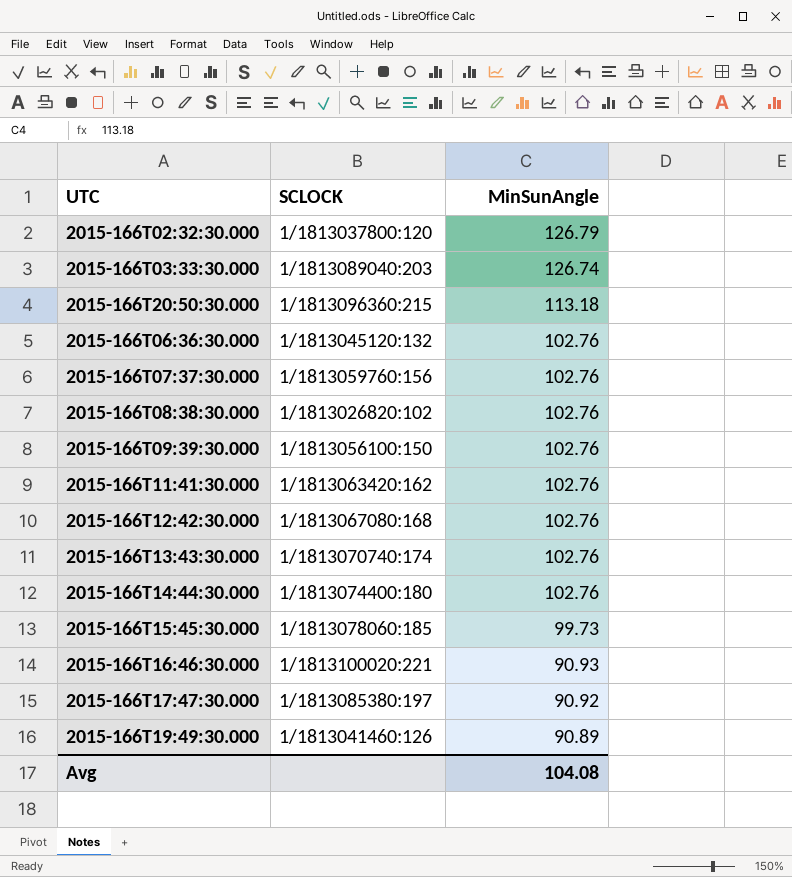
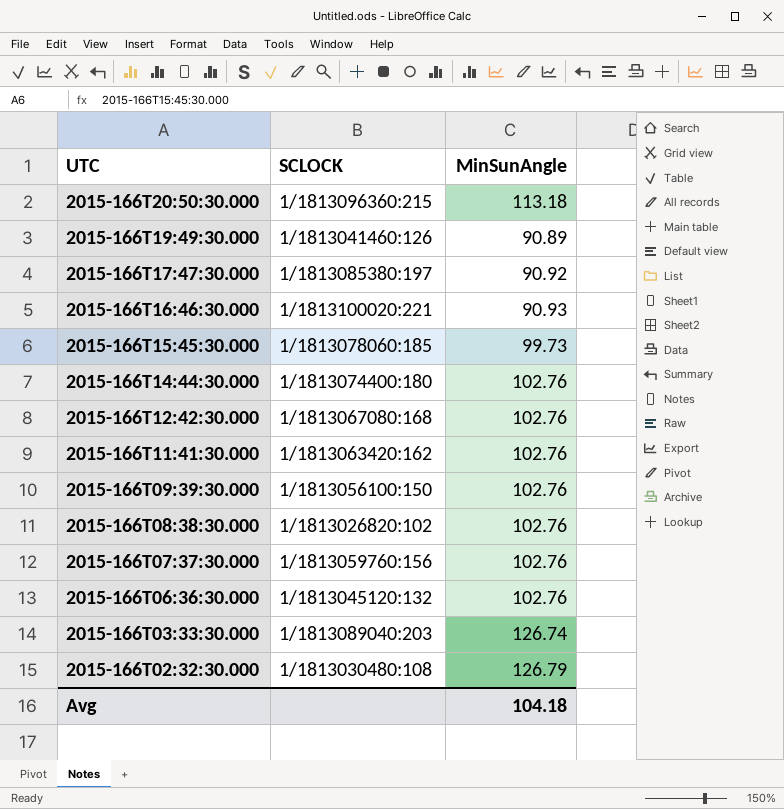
row order: MinSunAngle descending -> UTC descending
row 2015-166T13:43:30.000: 1/1813070740:174 | 102.76 -> none
2015-166T02:32:30.000 | SCLOCK: 1/1813037800:120 -> 1/1813030480:108
Avg | MinSunAngle: 104.08 -> 104.18

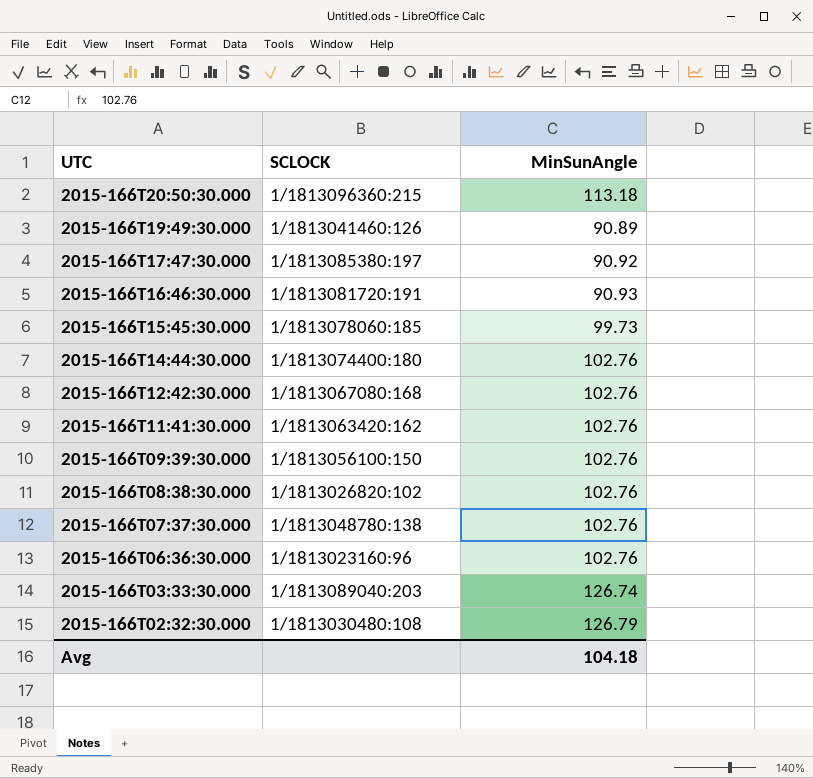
2015-166T16:46:30.000 | SCLOCK: 1/1813100020:221 -> 1/1813081720:191
2015-166T07:37:30.000 | SCLOCK: 1/1813059760:156 -> 1/1813048780:138
2015-166T06:36:30.000 | SCLOCK: 1/1813045120:132 -> 1/1813023160:96

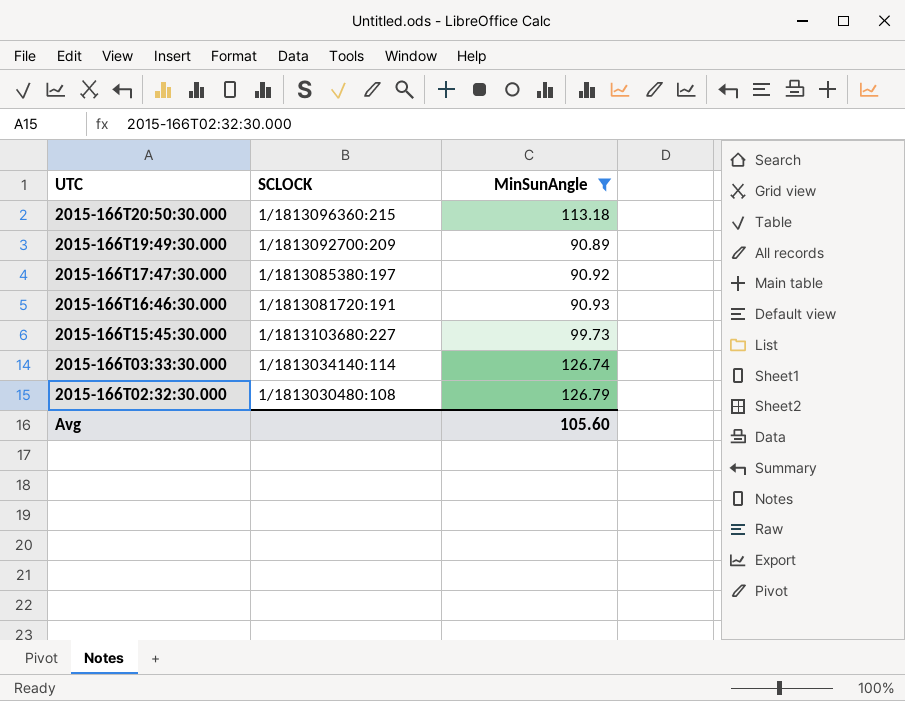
filter: none -> MinSunAngle != 102.76
2015-166T19:49:30.000 | SCLOCK: 1/1813041460:126 -> 1/1813092700:209
2015-166T15:45:30.000 | SCLOCK: 1/1813078060:185 -> 1/1813103680:227
2015-166T03:33:30.000 | SCLOCK: 1/1813089040:203 -> 1/1813034140:114
Avg | MinSunAngle: 104.18 -> 105.60

